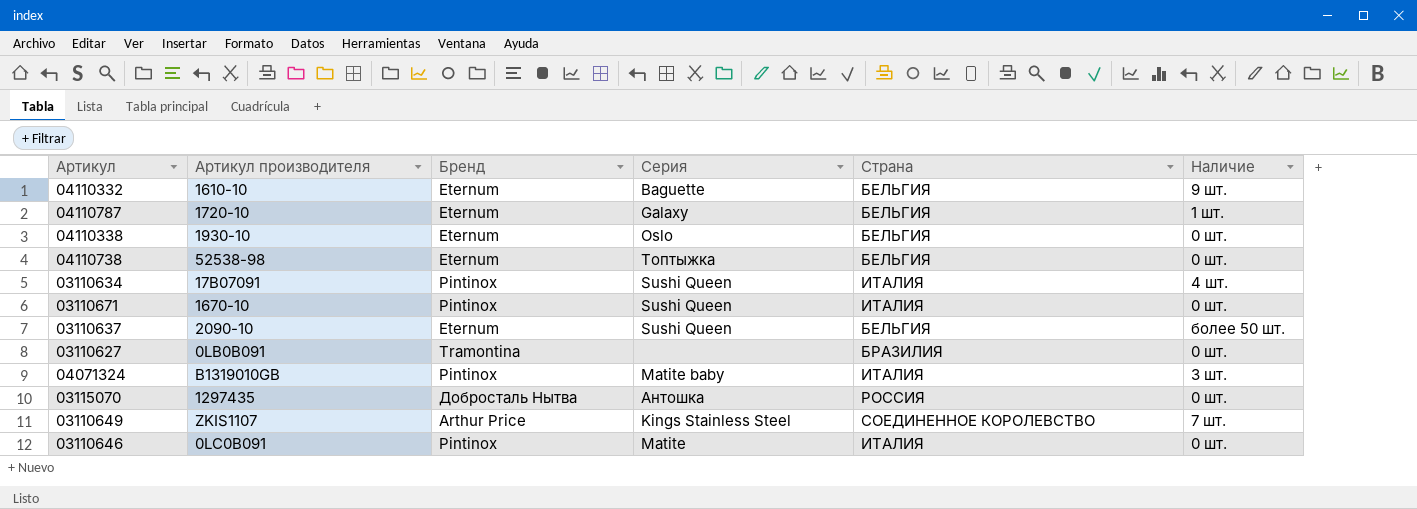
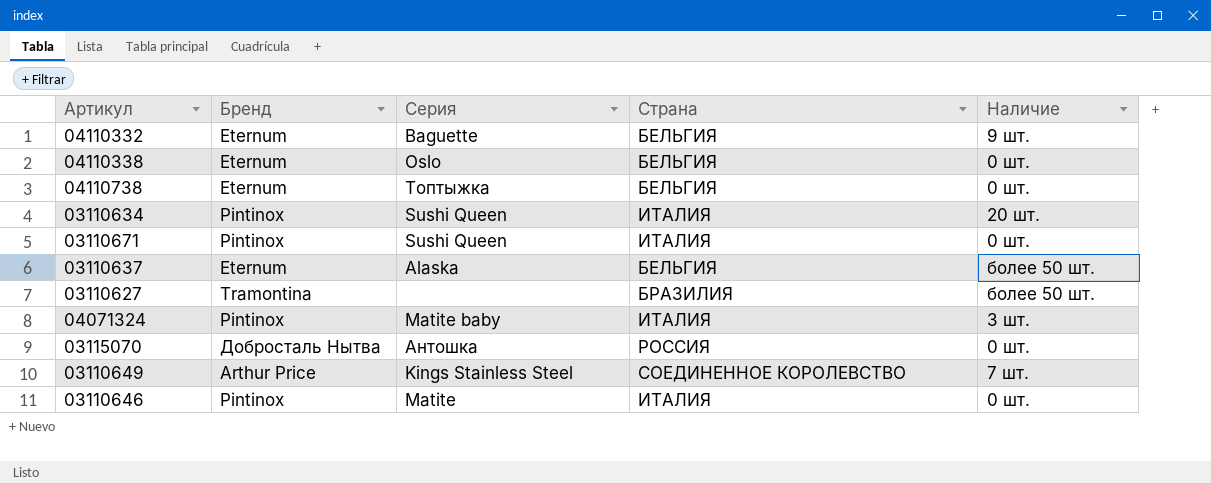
column Артикул производителя | position: 2 -> none
row 04110787: 1720-10 | Eternum | Galaxy | БЕЛЬГИЯ | 1 шт. -> none
03110634 | Наличие: 4 шт. -> 20 шт.
03110637 | Серия: Sushi Queen -> Alaska
03110627 | Наличие: 0 шт. -> более 50 шт.

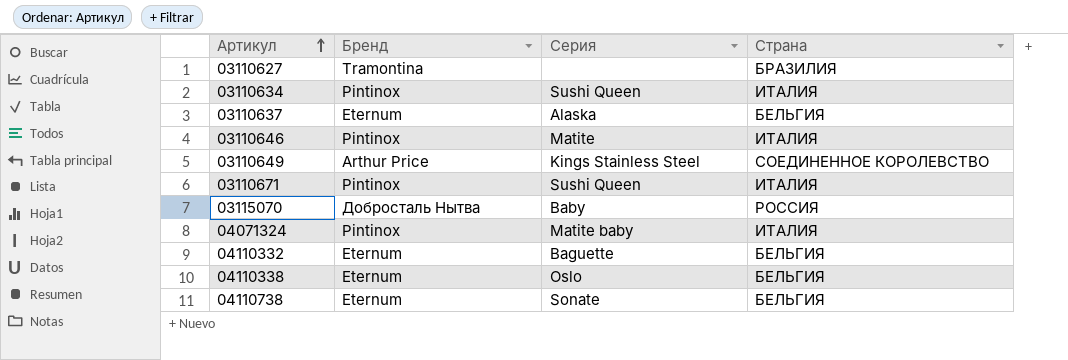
row order: none -> Артикул ascending
column Наличие | position: 5 -> none
03115070 | Серия: Антошка -> Baby
04110738 | Серия: Топтыжка -> Sonate

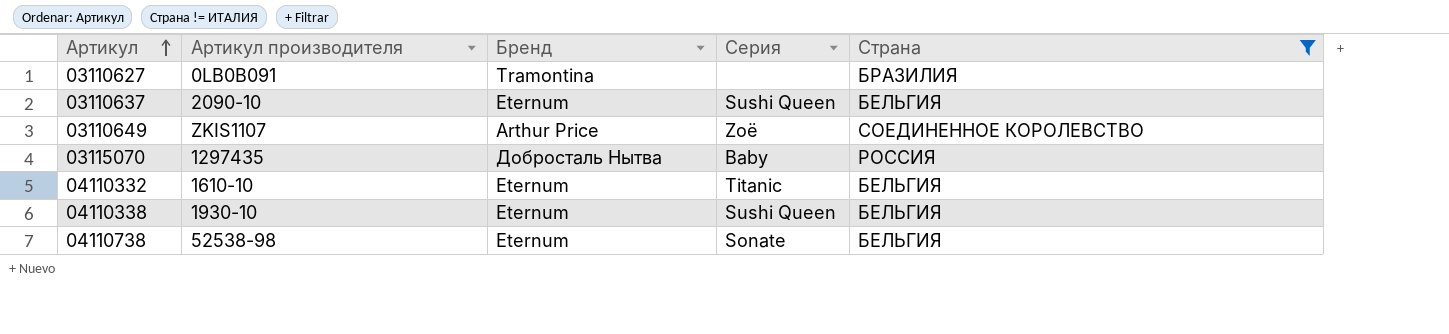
filter: none -> Страна != ИТАЛИЯ
column Артикул производителя | position: none -> 2
03110637 | Серия: Alaska -> Sushi Queen
03110649 | Серия: Kings Stainless Steel -> Zoё
04110332 | Серия: Baguette -> Titanic
04110338 | Серия: Oslo -> Sushi Queen

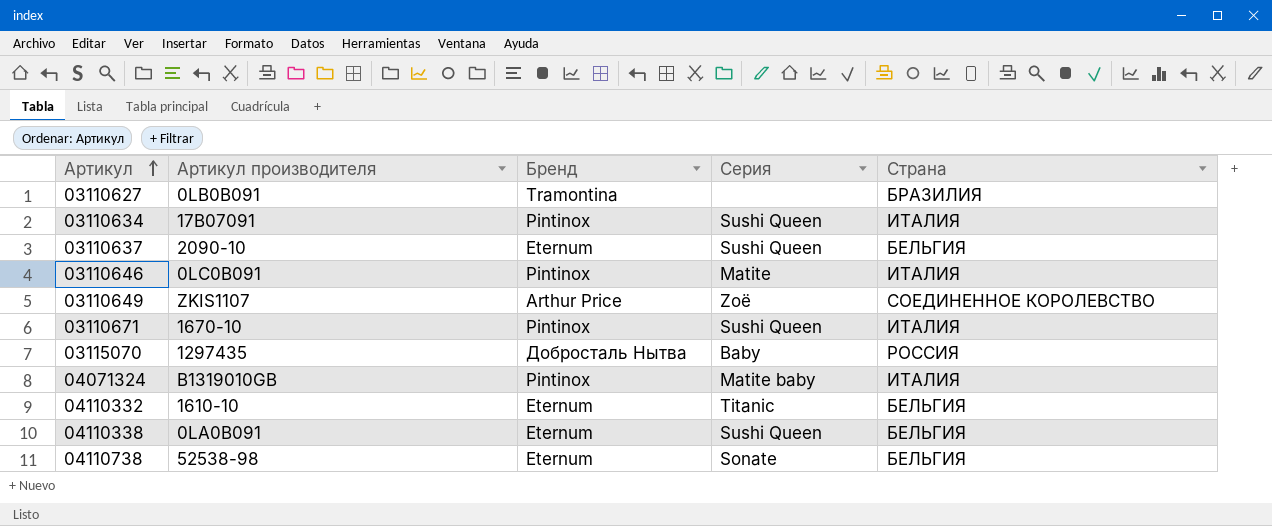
filter: Страна != ИТАЛИЯ -> none
04110338 | Артикул производителя: 1930-10 -> 0LA0B091

